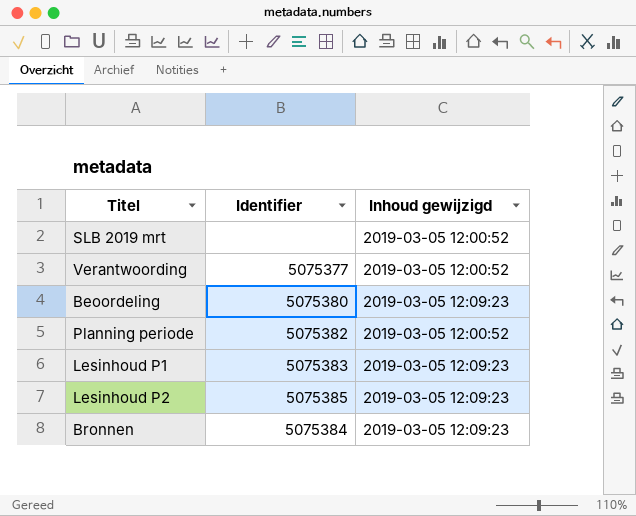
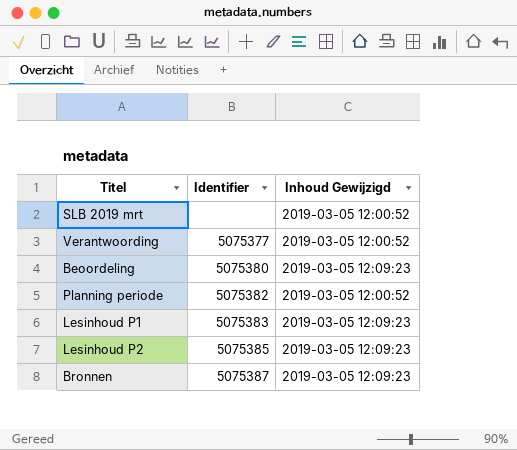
column name: Inhoud gewijzigd -> Inhoud Gewijzigd
Bronnen | Identifier: 5075384 -> 5075387

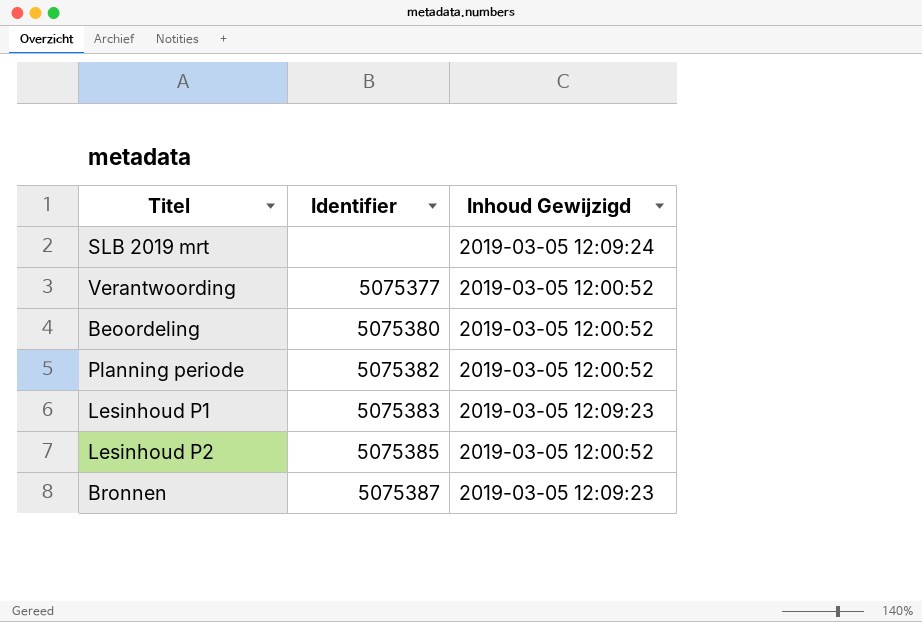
SLB 2019 mrt | Inhoud Gewijzigd: 2019-03-05 12:00:52 -> 2019-03-05 12:09:24
Beoordeling | Inhoud Gewijzigd: 2019-03-05 12:09:23 -> 2019-03-05 12:00:52
Lesinhoud P2 | Inhoud Gewijzigd: 2019-03-05 12:09:23 -> 2019-03-05 12:00:52

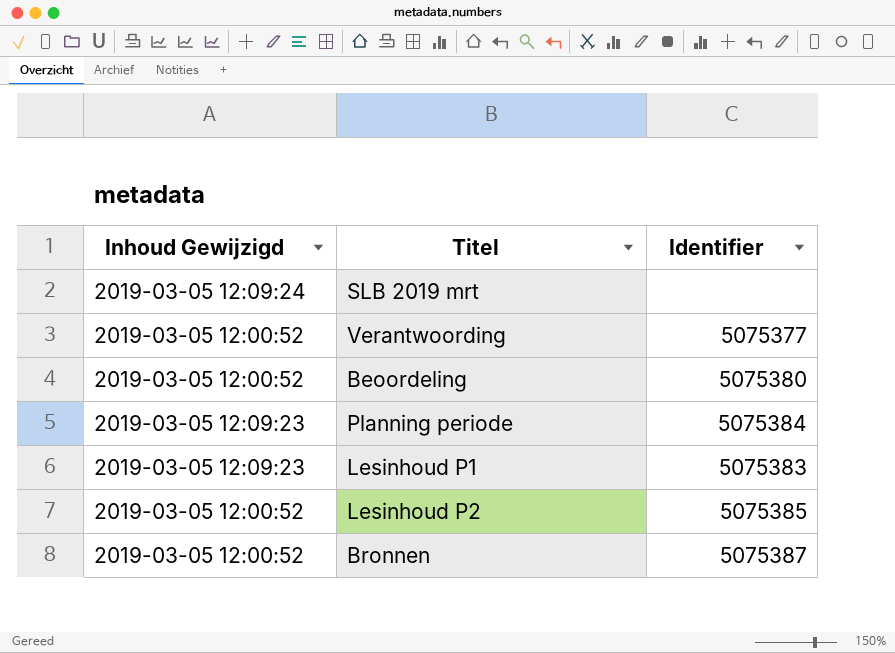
column Inhoud Gewijzigd | position: 3 -> 1
Planning periode | Inhoud Gewijzigd: 2019-03-05 12:00:52 -> 2019-03-05 12:09:23
Planning periode | Identifier: 5075382 -> 5075384
Bronnen | Inhoud Gewijzigd: 2019-03-05 12:09:23 -> 2019-03-05 12:00:52

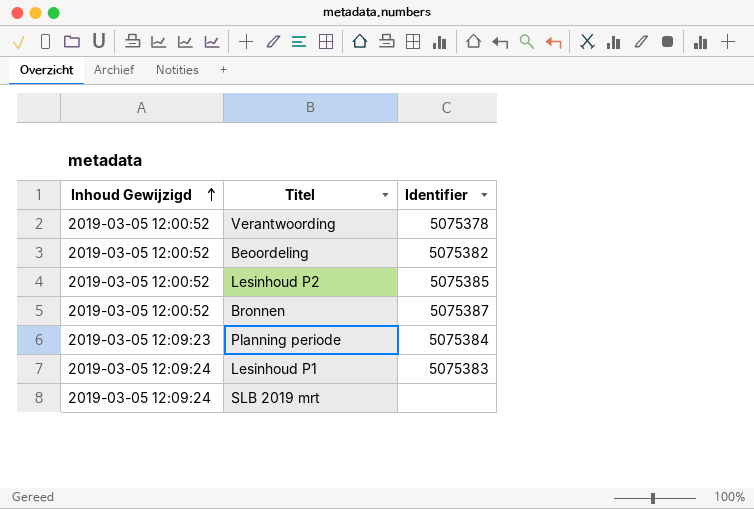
row order: none -> Inhoud Gewijzigd ascending
Verantwoording | Identifier: 5075377 -> 5075378
Beoordeling | Identifier: 5075380 -> 5075382
Lesinhoud P1 | Inhoud Gewijzigd: 2019-03-05 12:09:23 -> 2019-03-05 12:09:24

